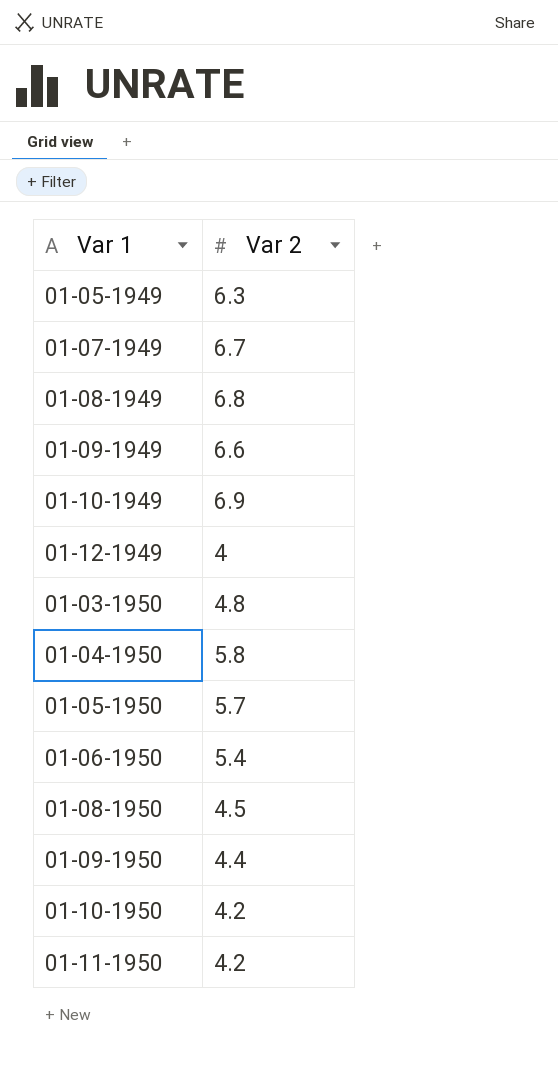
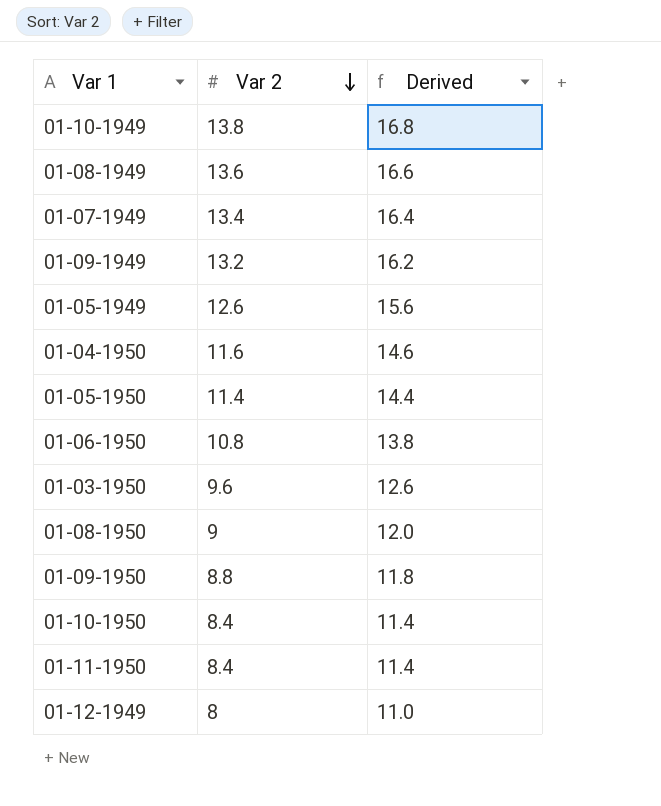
row order: none -> Var 2 descending
column Derived | formula: none -> [Var 2] + 3
01-10-1949 | Var 2: 6.9 -> 13.8
01-08-1949 | Var 2: 6.8 -> 13.6
01-07-1949 | Var 2: 6.7 -> 13.4
01-09-1949 | Var 2: 6.6 -> 13.2
01-05-1949 | Var 2: 6.3 -> 12.6
01-04-1950 | Var 2: 5.8 -> 11.6
01-05-1950 | Var 2: 5.7 -> 11.4
01-06-1950 | Var 2: 5.4 -> 10.8
01-03-1950 | Var 2: 4.8 -> 9.6
01-08-1950 | Var 2: 4.5 -> 9
01-09-1950 | Var 2: 4.4 -> 8.8
01-10-1950 | Var 2: 4.2 -> 8.4
01-11-1950 | Var 2: 4.2 -> 8.4
01-12-1949 | Var 2: 4 -> 8

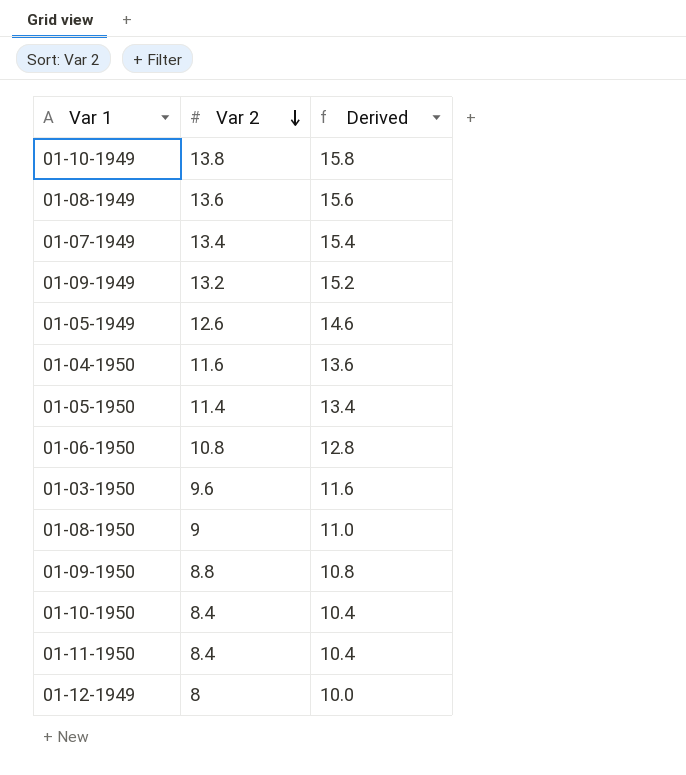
column Derived | formula: [Var 2] + 3 -> [Var 2] + 2

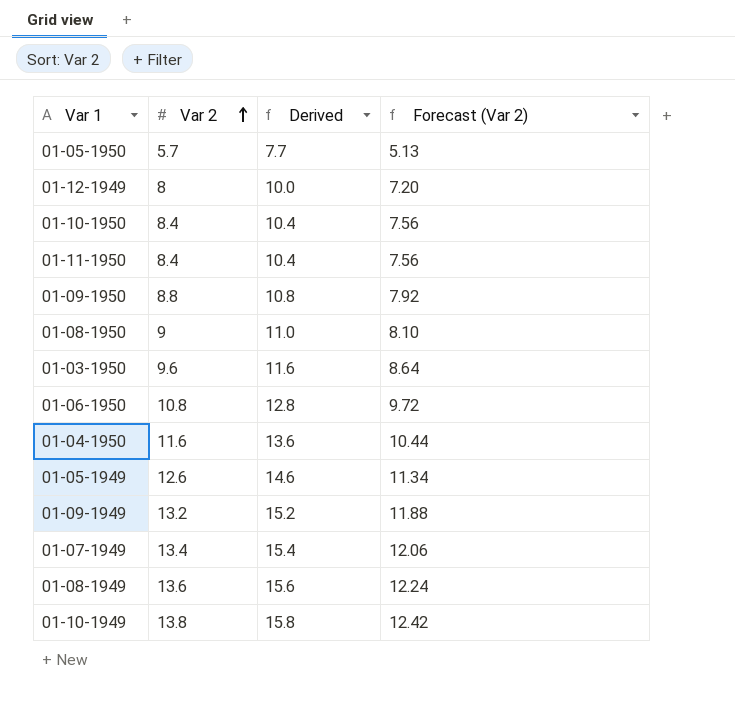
row order: Var 2 descending -> Var 2 ascending
column Forecast (Var 2) | formula: none -> [Var 2] * 0.9
01-05-1950 | Var 2: 11.4 -> 5.7
01-05-1950 | Derived: 13.4 -> 7.7

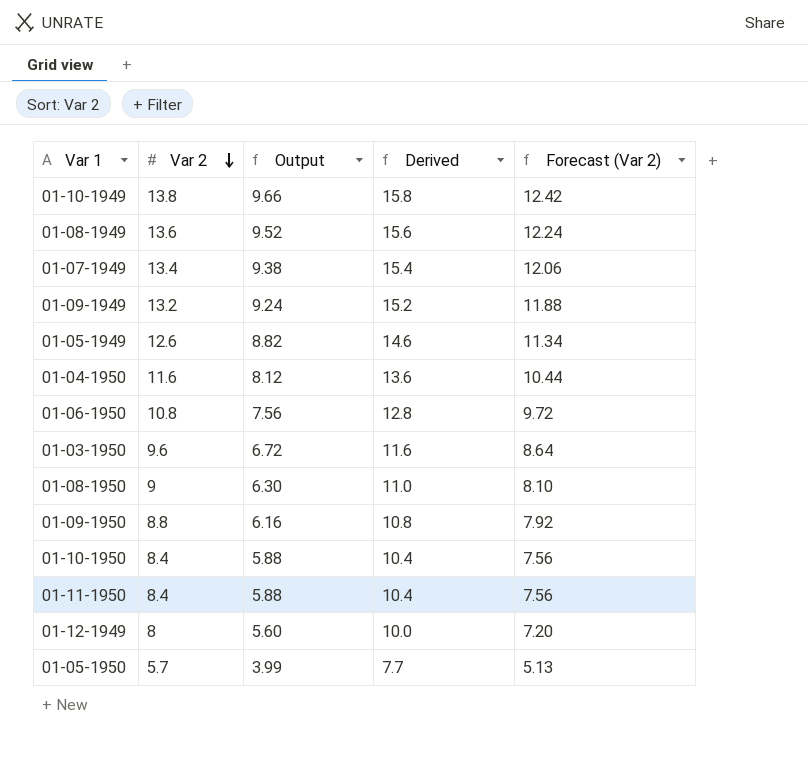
row order: Var 2 ascending -> Var 2 descending
column Output | formula: none -> [Var 2] * 0.7

